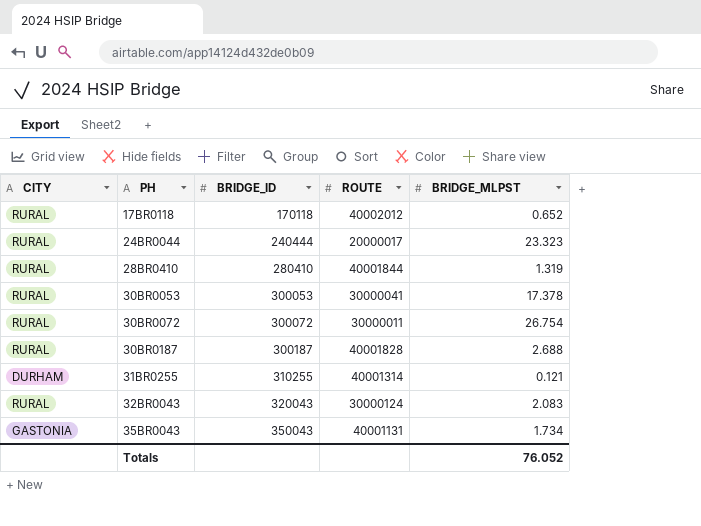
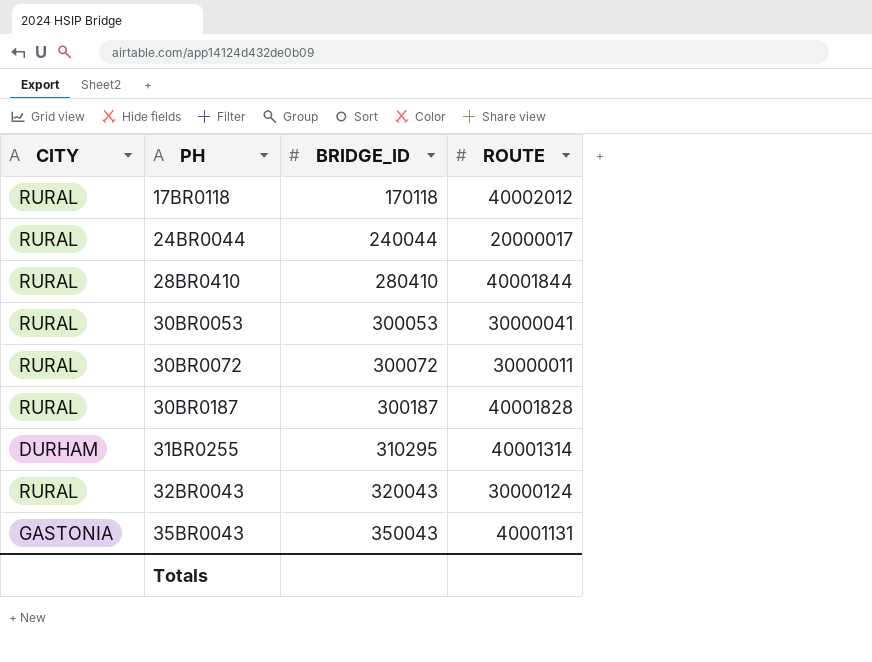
column BRIDGE_MLPST | position: 5 -> none
24BR0044 | BRIDGE_ID: 240444 -> 240044
31BR0255 | BRIDGE_ID: 310255 -> 310295

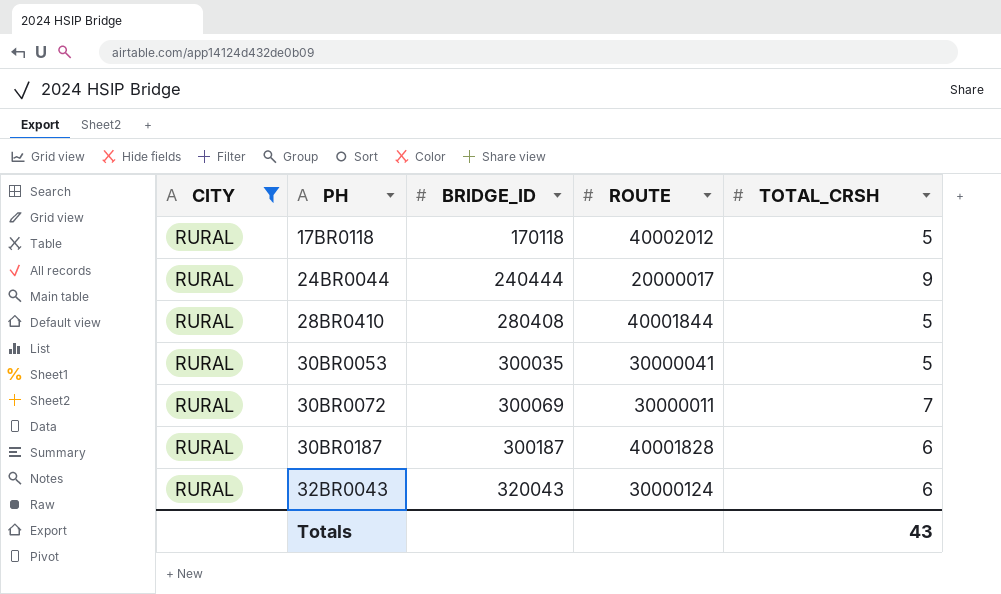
filter: none -> CITY = RURAL
column TOTAL_CRSH | position: none -> 5
24BR0044 | BRIDGE_ID: 240044 -> 240444
28BR0410 | BRIDGE_ID: 280410 -> 280408
30BR0053 | BRIDGE_ID: 300053 -> 300035
30BR0072 | BRIDGE_ID: 300072 -> 300069

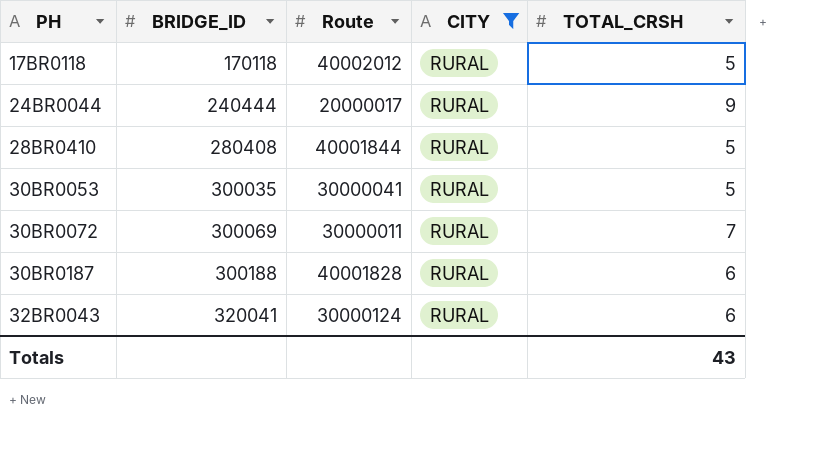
column name: ROUTE -> Route
column CITY | position: 1 -> 4
30BR0187 | BRIDGE_ID: 300187 -> 300188
32BR0043 | BRIDGE_ID: 320043 -> 320041

